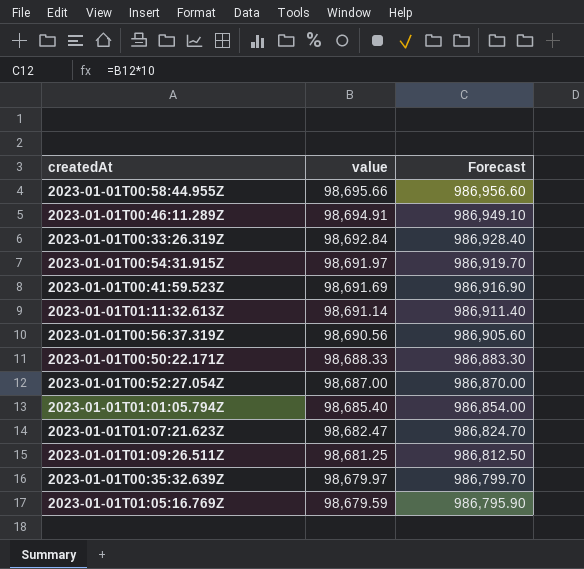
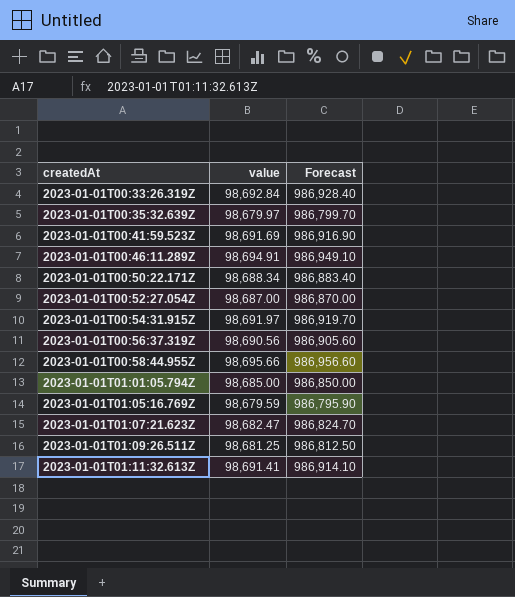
row order: value descending -> createdAt ascending
2023-01-01T00:50:22.171Z | value: 98,688.33 -> 98,688.34
2023-01-01T00:50:22.171Z | Forecast: 986,883.30 -> 986,883.40
2023-01-01T01:01:05.794Z | value: 98,685.40 -> 98,685.00
2023-01-01T01:01:05.794Z | Forecast: 986,854.00 -> 986,850.00
2023-01-01T01:11:32.613Z | value: 98,691.14 -> 98,691.41
2023-01-01T01:11:32.613Z | Forecast: 986,911.40 -> 986,914.10

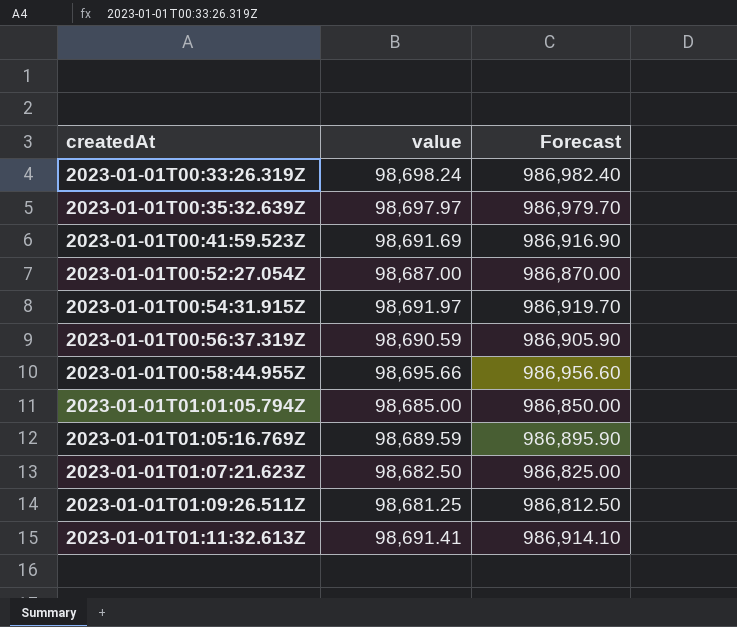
row 2023-01-01T00:46:11.289Z: 98,694.91 | 986,949.10 -> none
row 2023-01-01T00:50:22.171Z: 98,688.34 | 986,883.40 -> none
2023-01-01T00:33:26.319Z | value: 98,692.84 -> 98,698.24
2023-01-01T00:33:26.319Z | Forecast: 986,928.40 -> 986,982.40
2023-01-01T00:35:32.639Z | value: 98,679.97 -> 98,697.97
2023-01-01T00:35:32.639Z | Forecast: 986,799.70 -> 986,979.70
2023-01-01T00:56:37.319Z | value: 98,690.56 -> 98,690.59
2023-01-01T00:56:37.319Z | Forecast: 986,905.60 -> 986,905.90
2023-01-01T01:05:16.769Z | value: 98,679.59 -> 98,689.59
2023-01-01T01:05:16.769Z | Forecast: 986,795.90 -> 986,895.90
2023-01-01T01:07:21.623Z | value: 98,682.47 -> 98,682.50
2023-01-01T01:07:21.623Z | Forecast: 986,824.70 -> 986,825.00

